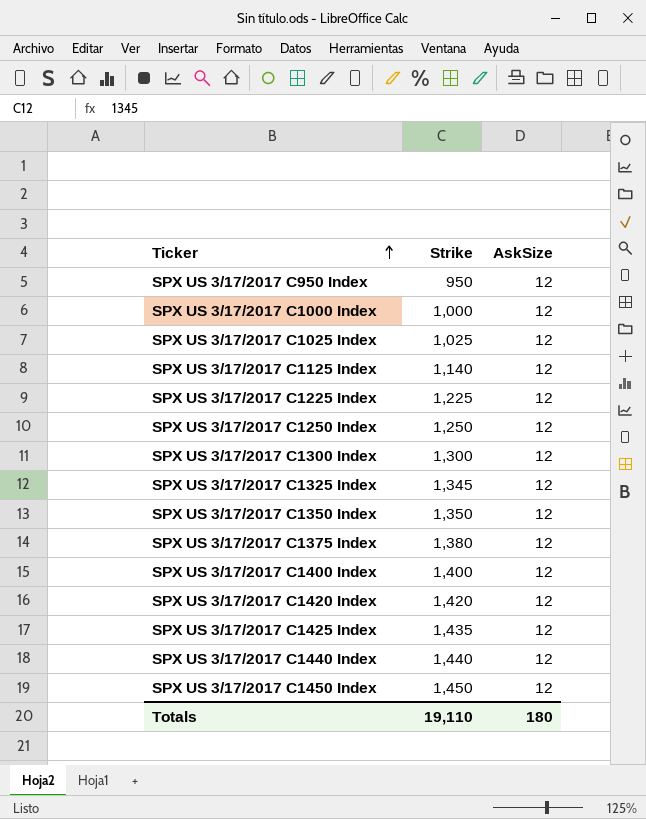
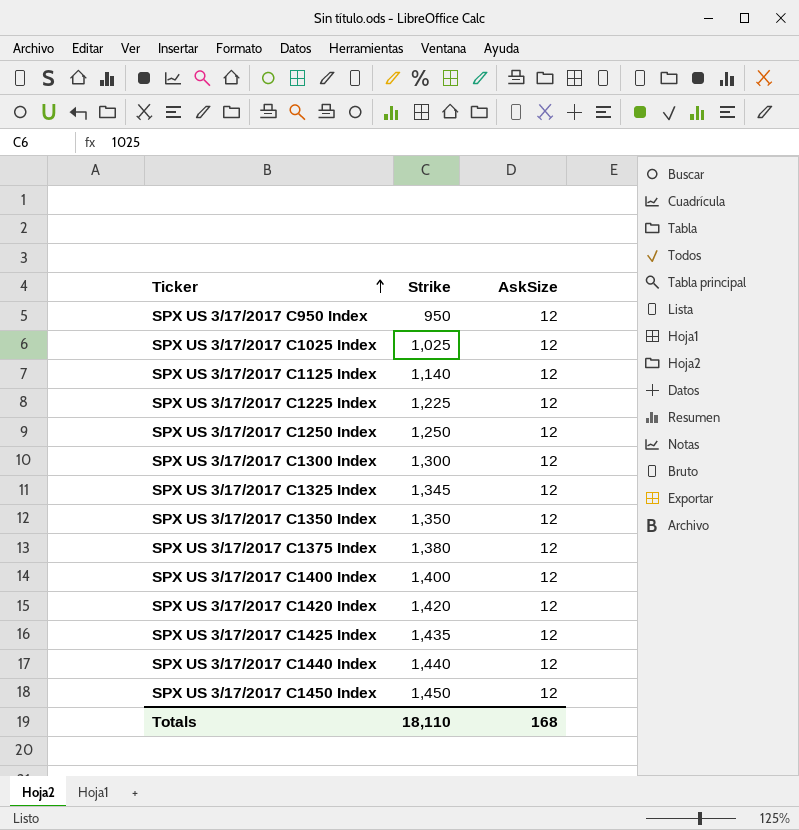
row SPX US 3/17/2017 C1000 Index: 1,000 | 12 -> none
Totals | Strike: 19,110 -> 18,110
Totals | AskSize: 180 -> 168

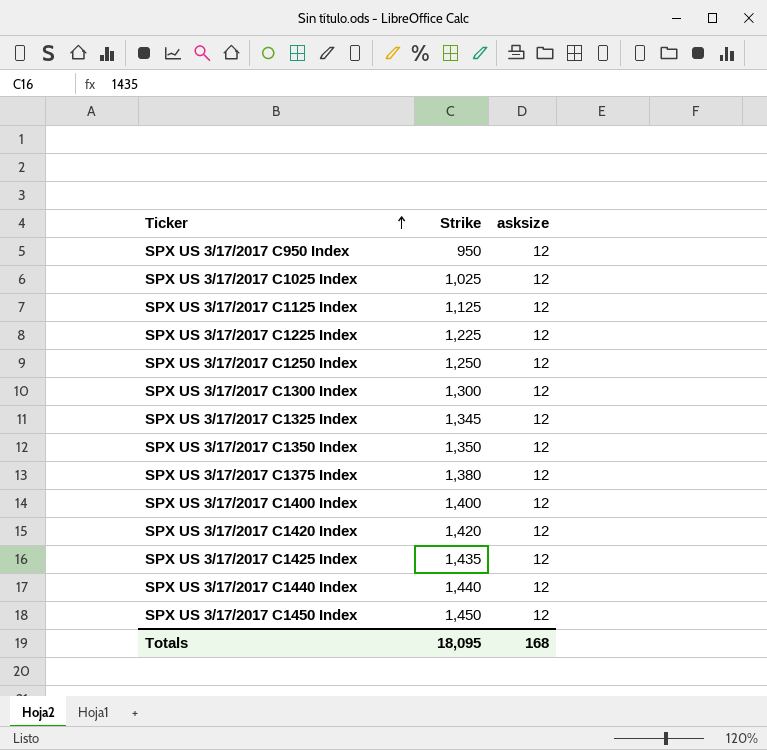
column name: AskSize -> asksize
SPX US 3/17/2017 C1125 Index | Strike: 1,140 -> 1,125
Totals | Strike: 18,110 -> 18,095

